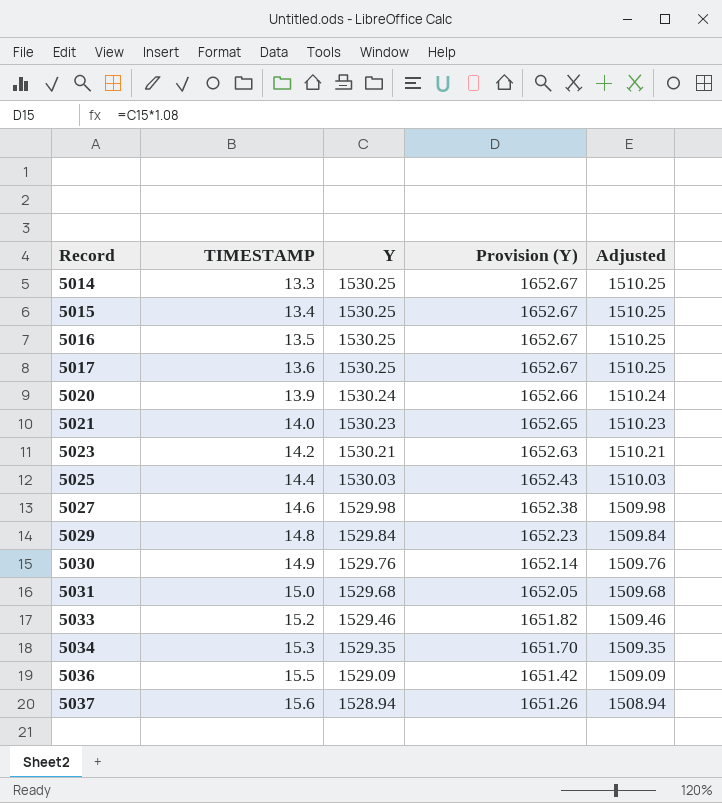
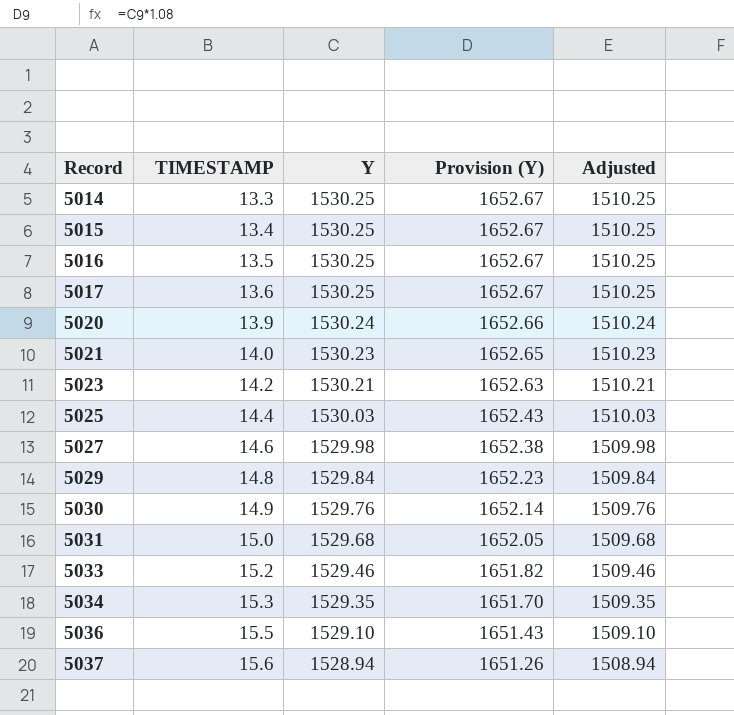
5036 | Y: 1529.09 -> 1529.10
5036 | Provision (Y): 1651.42 -> 1651.43
5036 | Adjusted: 1509.09 -> 1509.10

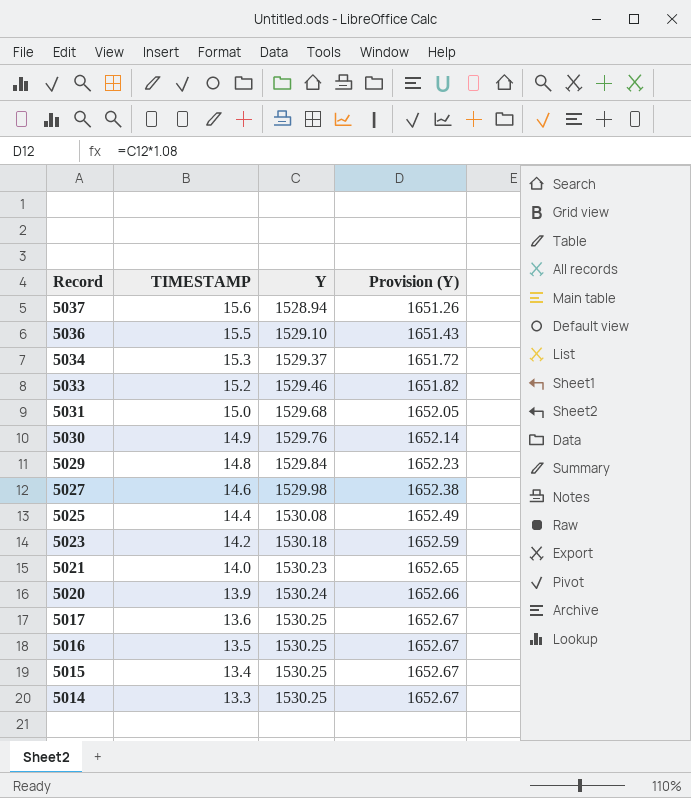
row order: Record ascending -> Record descending
column Adjusted | formula: [Y] - 20 -> none
5034 | Y: 1529.35 -> 1529.37
5034 | Provision (Y): 1651.70 -> 1651.72
5025 | Y: 1530.03 -> 1530.08
5025 | Provision (Y): 1652.43 -> 1652.49
5023 | Y: 1530.21 -> 1530.18
5023 | Provision (Y): 1652.63 -> 1652.59

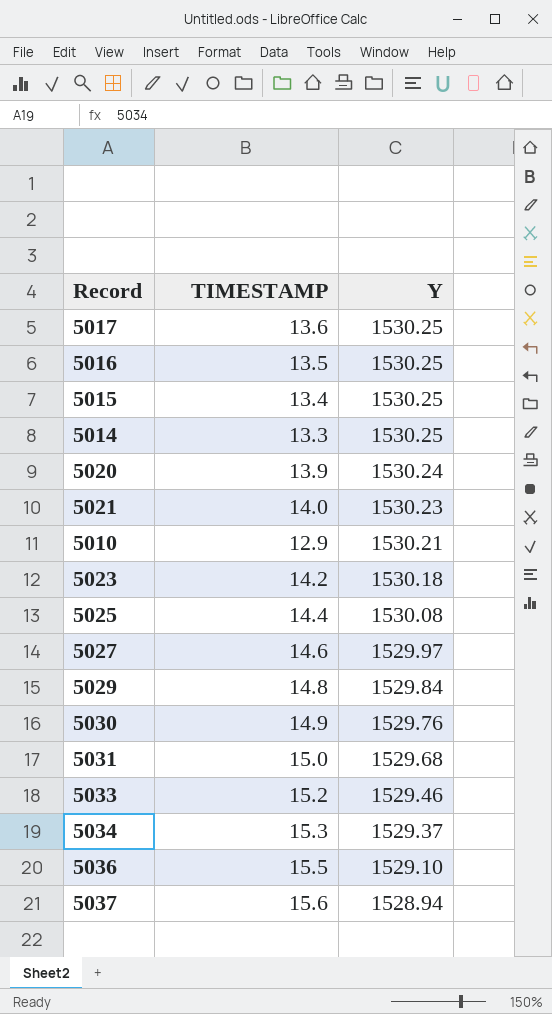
row order: Record descending -> Y descending
column Provision (Y) | formula: [Y] * 1.08 -> none
row 5010: none -> 12.9 | 1530.21
5027 | Y: 1529.98 -> 1529.97

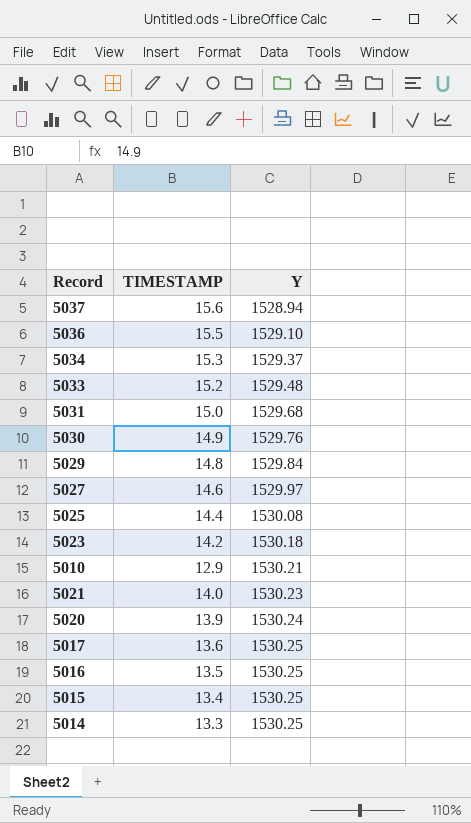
row order: Y descending -> Y ascending
5033 | Y: 1529.46 -> 1529.48

